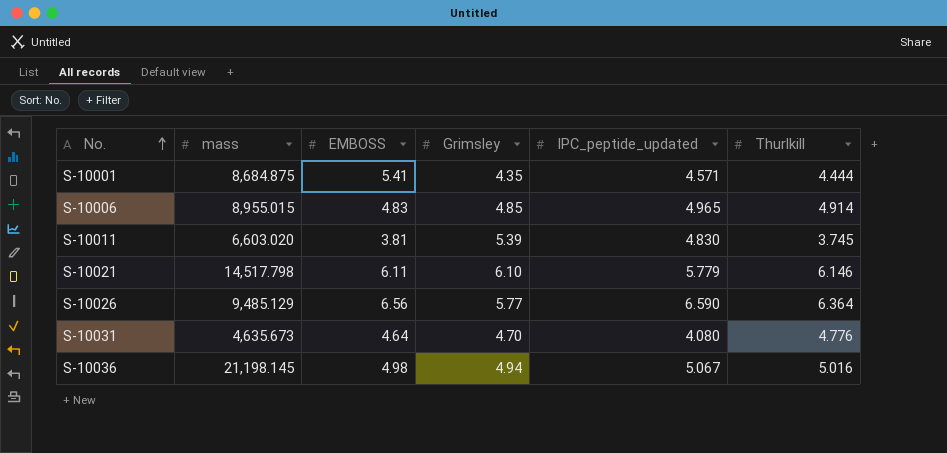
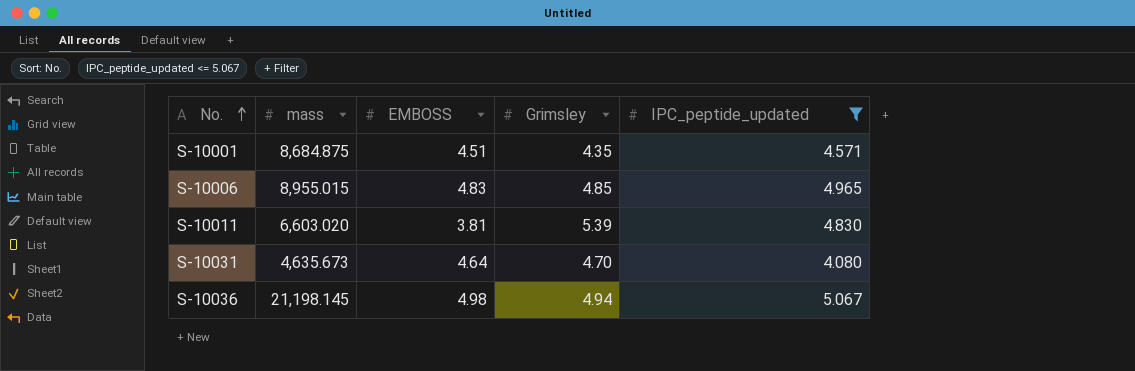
filter: none -> IPC_peptide_updated <= 5.067
column Thurlkill | position: 6 -> none
S-10001 | EMBOSS: 5.41 -> 4.51

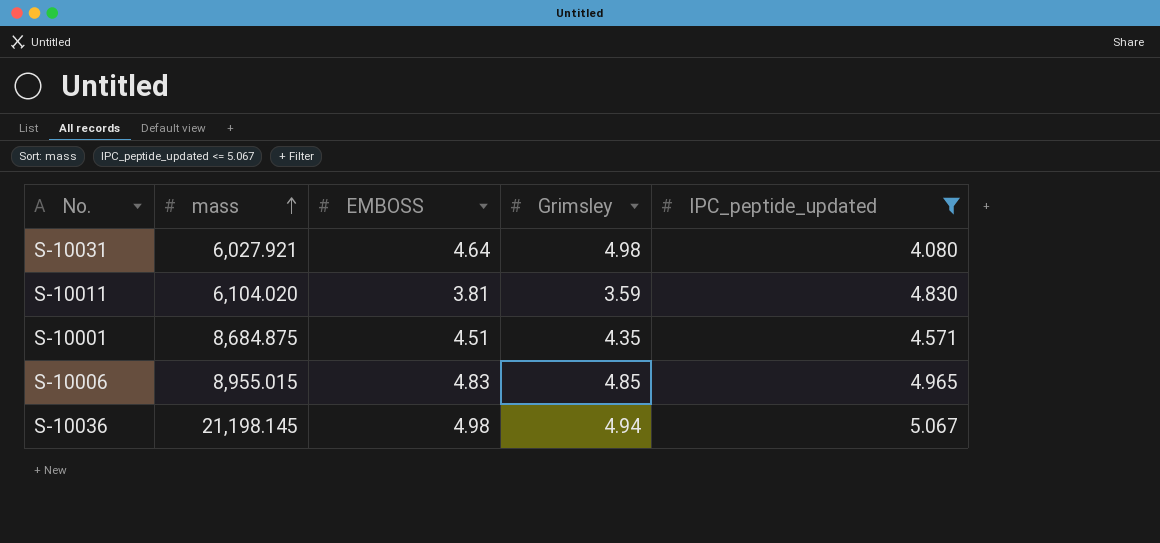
row order: No. ascending -> mass ascending
S-10031 | mass: 4,635.673 -> 6,027.921
S-10031 | Grimsley: 4.70 -> 4.98
S-10011 | mass: 6,603.020 -> 6,104.020
S-10011 | Grimsley: 5.39 -> 3.59

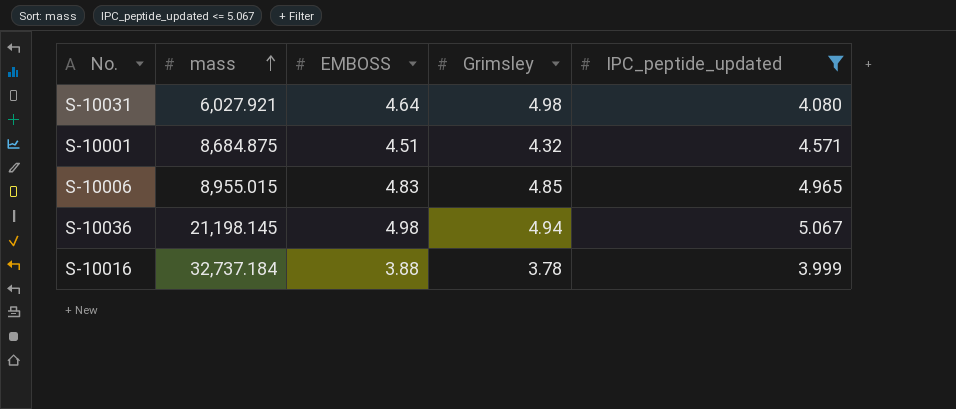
row S-10011: 6,104.020 | 3.81 | 3.59 | 4.830 -> none
S-10001 | Grimsley: 4.35 -> 4.32
row S-10016: none -> 32,737.184 | 3.88 | 3.78 | 3.999

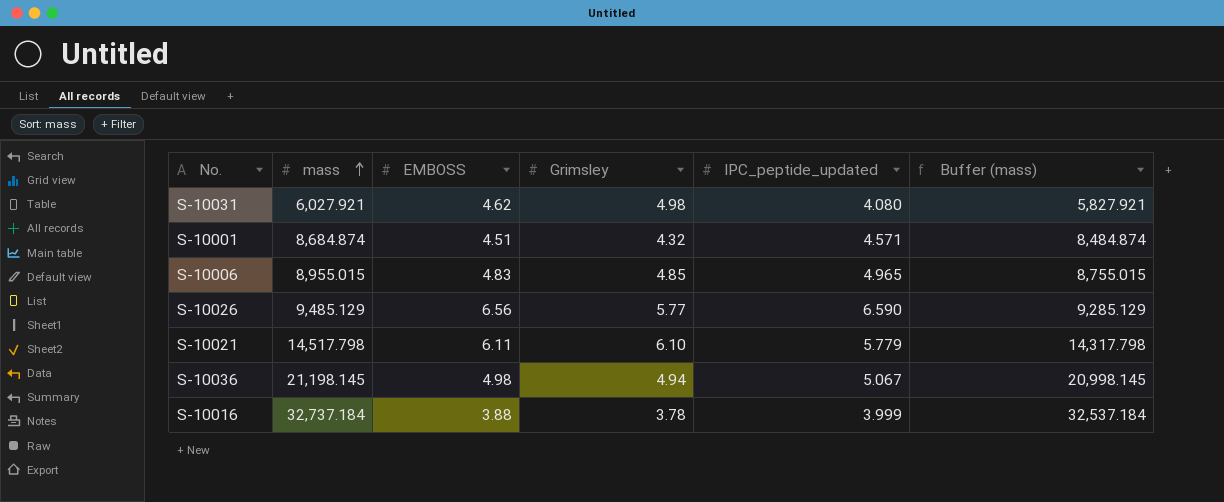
filter: IPC_peptide_updated <= 5.067 -> none
column Buffer (mass) | formula: none -> [mass] - 200
S-10031 | EMBOSS: 4.64 -> 4.62
S-10001 | mass: 8,684.875 -> 8,684.874

